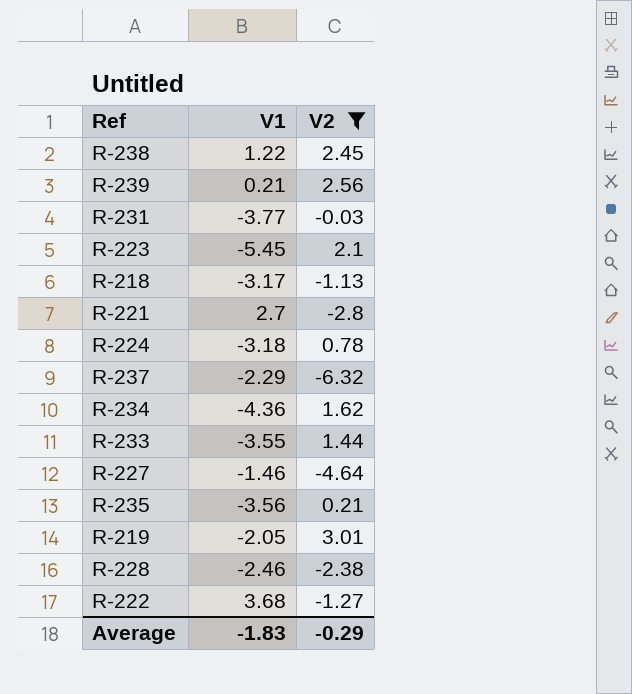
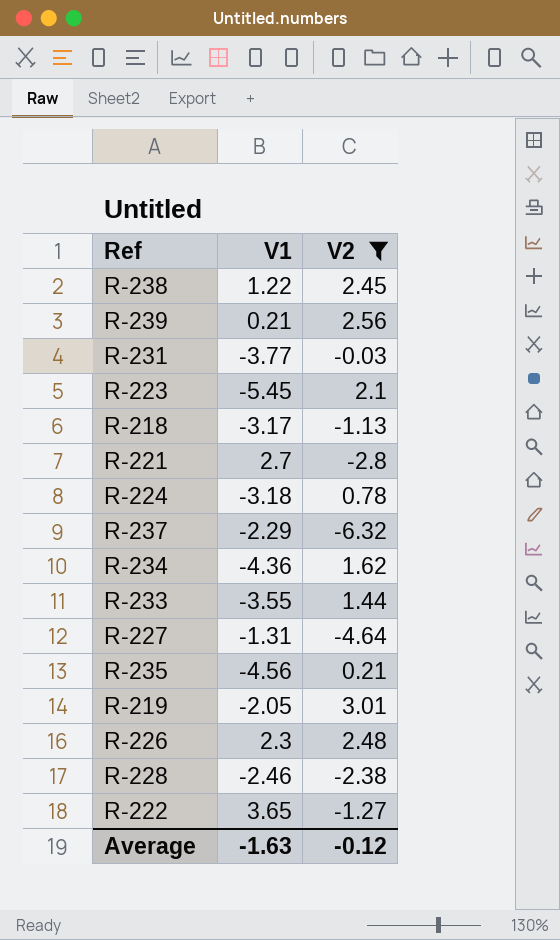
R-227 | V1: -1.46 -> -1.31
R-235 | V1: -3.56 -> -4.56
row R-226: none -> 2.3 | 2.48
R-222 | V1: 3.68 -> 3.65
Average | V1: -1.83 -> -1.63
Average | V2: -0.29 -> -0.12

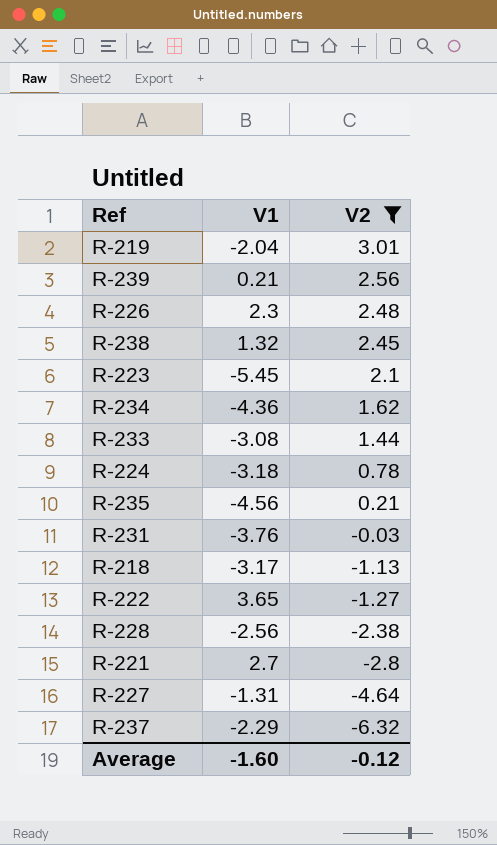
row order: none -> V2 descending
R-219 | V1: -2.05 -> -2.04
R-238 | V1: 1.22 -> 1.32
R-233 | V1: -3.55 -> -3.08
R-231 | V1: -3.77 -> -3.76
R-228 | V1: -2.46 -> -2.56
Average | V1: -1.63 -> -1.60

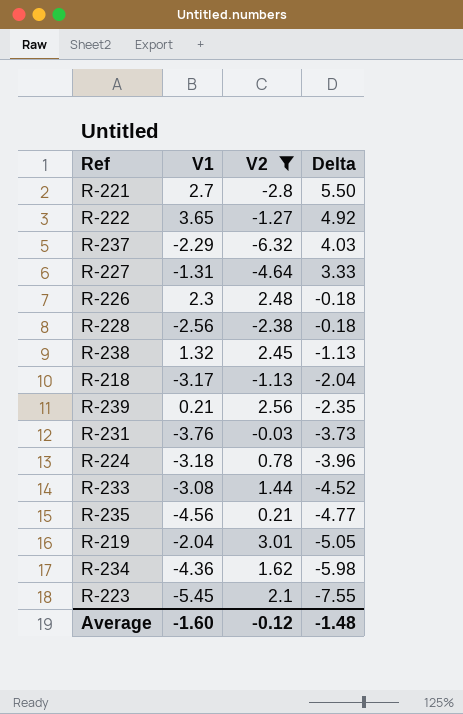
row order: V2 descending -> Delta descending
column Delta | formula: none -> [V1] - [V2]

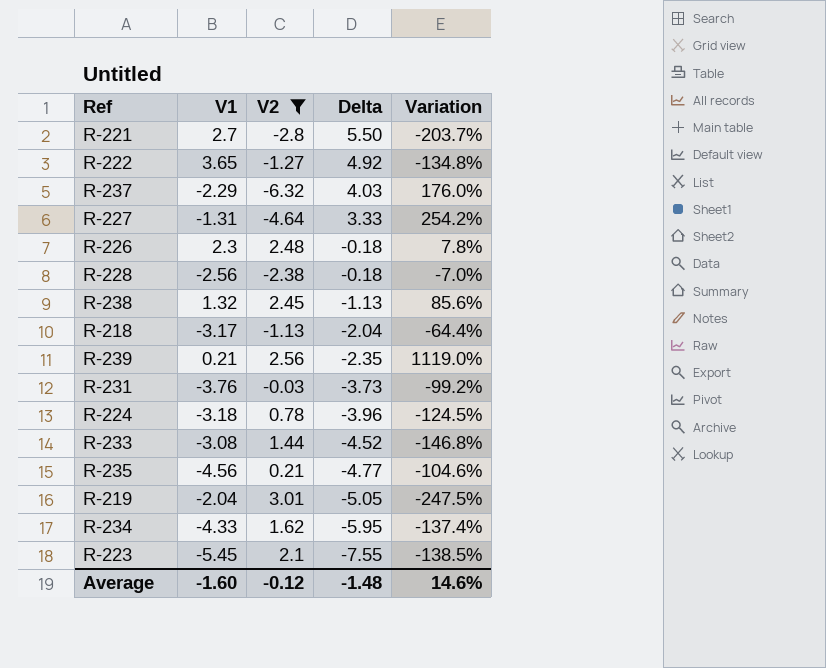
column Variation | formula: none -> ([V2] - [V1]) / [V1]
R-234 | V1: -4.36 -> -4.33
R-234 | Delta: -5.98 -> -5.95

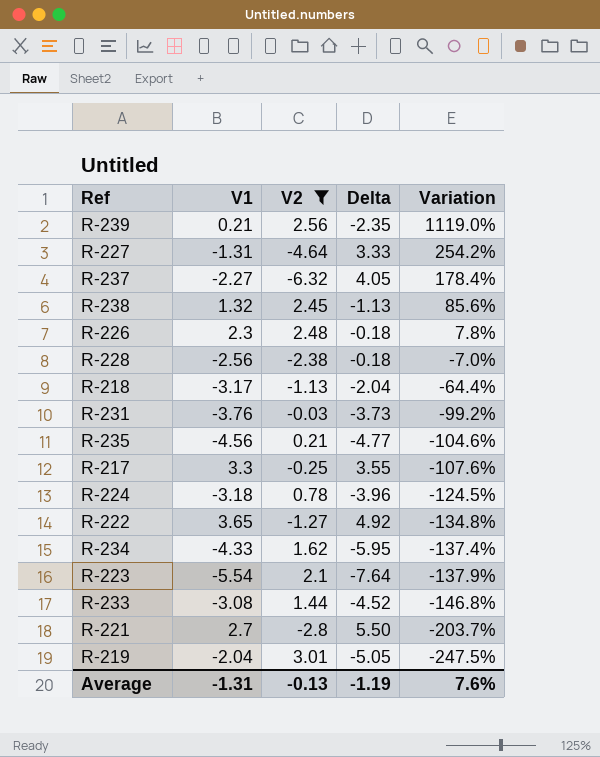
row order: Delta descending -> Variation descending
R-237 | V1: -2.29 -> -2.27
R-237 | Delta: 4.03 -> 4.05
R-237 | Variation: 176.0% -> 178.4%
row R-217: none -> 3.3 | -0.25 | 3.55 | -107.6%
R-223 | V1: -5.45 -> -5.54
R-223 | Delta: -7.55 -> -7.64
R-223 | Variation: -138.5% -> -137.9%
Average | V1: -1.60 -> -1.31
Average | V2: -0.12 -> -0.13
Average | Delta: -1.48 -> -1.19
Average | Variation: 14.6% -> 7.6%

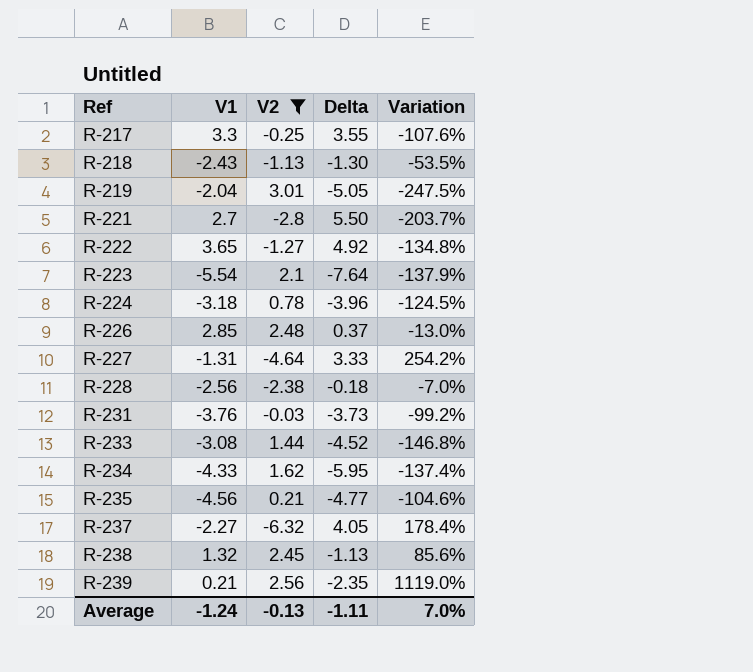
row order: Variation descending -> Ref ascending
R-218 | V1: -3.17 -> -2.43
R-218 | Delta: -2.04 -> -1.30
R-218 | Variation: -64.4% -> -53.5%
R-226 | V1: 2.3 -> 2.85
R-226 | Delta: -0.18 -> 0.37
R-226 | Variation: 7.8% -> -13.0%
Average | V1: -1.31 -> -1.24
Average | Delta: -1.19 -> -1.11
Average | Variation: 7.6% -> 7.0%

